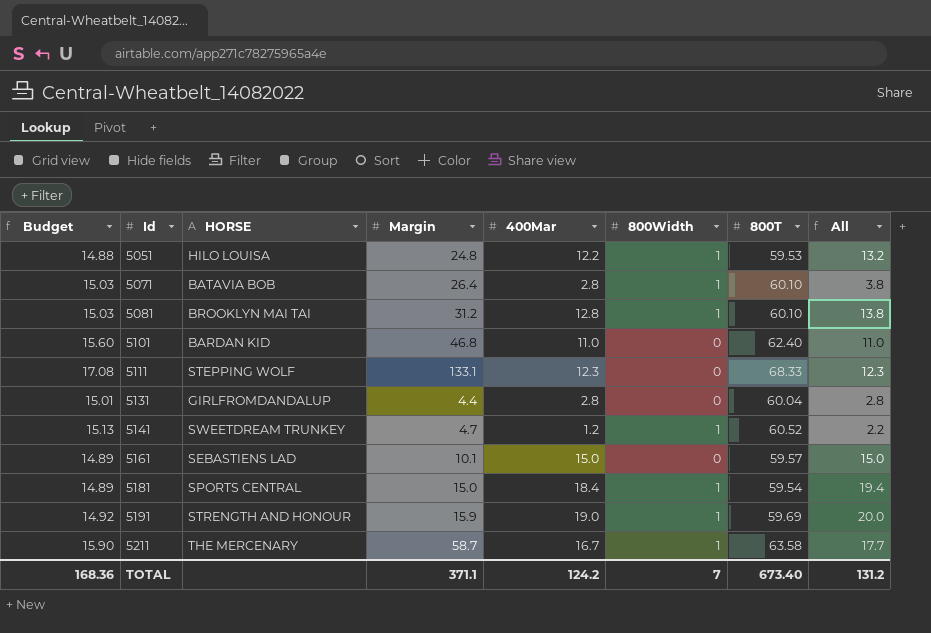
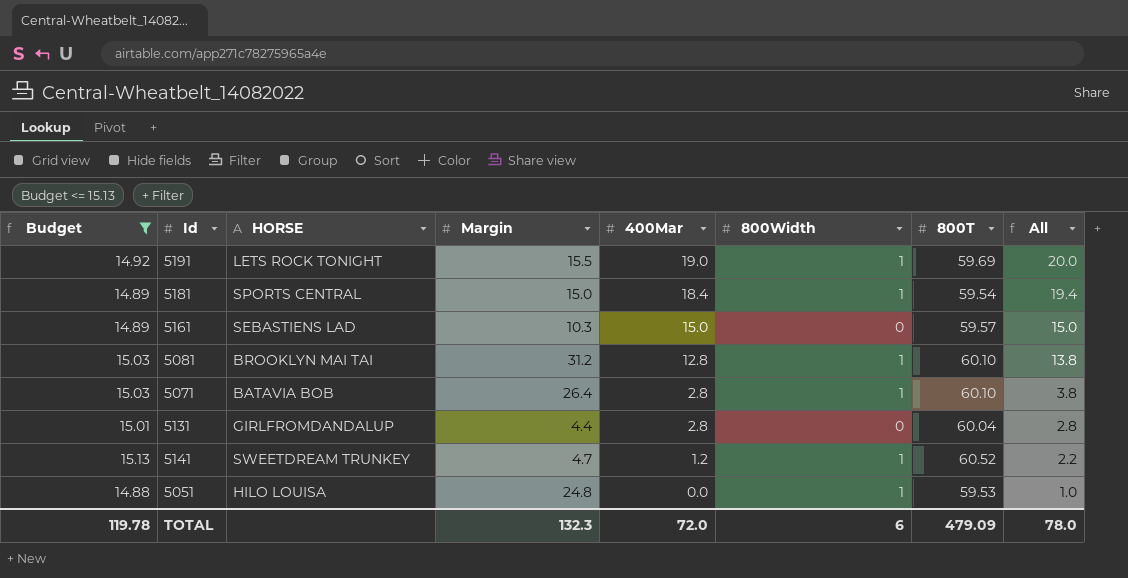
filter: none -> Budget <= 15.13
row order: Id ascending -> 400Mar descending
5191 | HORSE: STRENGTH AND HONOUR -> LETS ROCK TONIGHT
5191 | Margin: 15.9 -> 15.5
5161 | Margin: 10.1 -> 10.3
5051 | 400Mar: 12.2 -> 0.0
5051 | All: 13.2 -> 1.0
TOTAL | Budget: 168.36 -> 119.78
TOTAL | Margin: 371.1 -> 132.3
TOTAL | 400Mar: 124.2 -> 72.0
TOTAL | 800Width: 7 -> 6
TOTAL | 800T: 673.40 -> 479.09
TOTAL | All: 131.2 -> 78.0

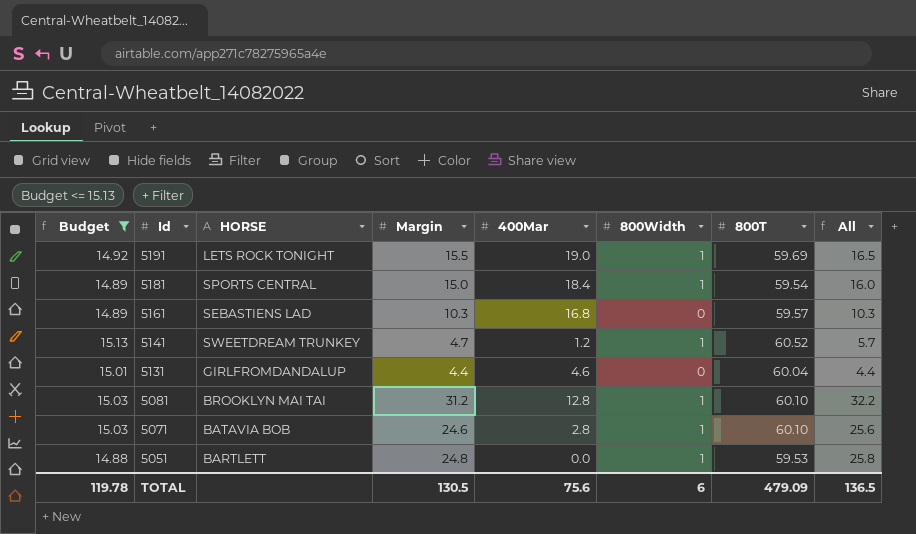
row order: 400Mar descending -> Id descending
column All | formula: [400Mar] + [800Width] -> [Margin] + [800Width]
5161 | 400Mar: 15.0 -> 16.8
5131 | 400Mar: 2.8 -> 4.6
5071 | Margin: 26.4 -> 24.6
5051 | HORSE: HILO LOUISA -> BARTLETT
TOTAL | Margin: 132.3 -> 130.5
TOTAL | 400Mar: 72.0 -> 75.6
TOTAL | All: 78.0 -> 136.5

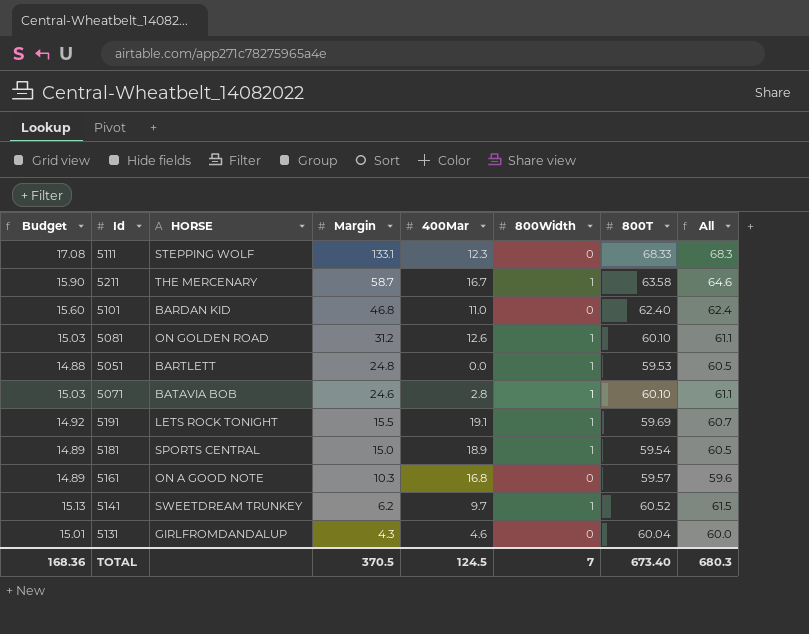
filter: Budget <= 15.13 -> none
row order: Id descending -> Margin descending
column All | formula: [Margin] + [800Width] -> [800Width] + [800T]
5081 | HORSE: BROOKLYN MAI TAI -> ON GOLDEN ROAD
5081 | 400Mar: 12.8 -> 12.6
5191 | 400Mar: 19.0 -> 19.1
5181 | 400Mar: 18.4 -> 18.9
5161 | HORSE: SEBASTIENS LAD -> ON A GOOD NOTE
5141 | Margin: 4.7 -> 6.2
5141 | 400Mar: 1.2 -> 9.7
5131 | Margin: 4.4 -> 4.3
TOTAL | Budget: 119.78 -> 168.36
TOTAL | Margin: 130.5 -> 370.5
TOTAL | 400Mar: 75.6 -> 124.5
TOTAL | 800Width: 6 -> 7
TOTAL | 800T: 479.09 -> 673.40
TOTAL | All: 136.5 -> 680.3

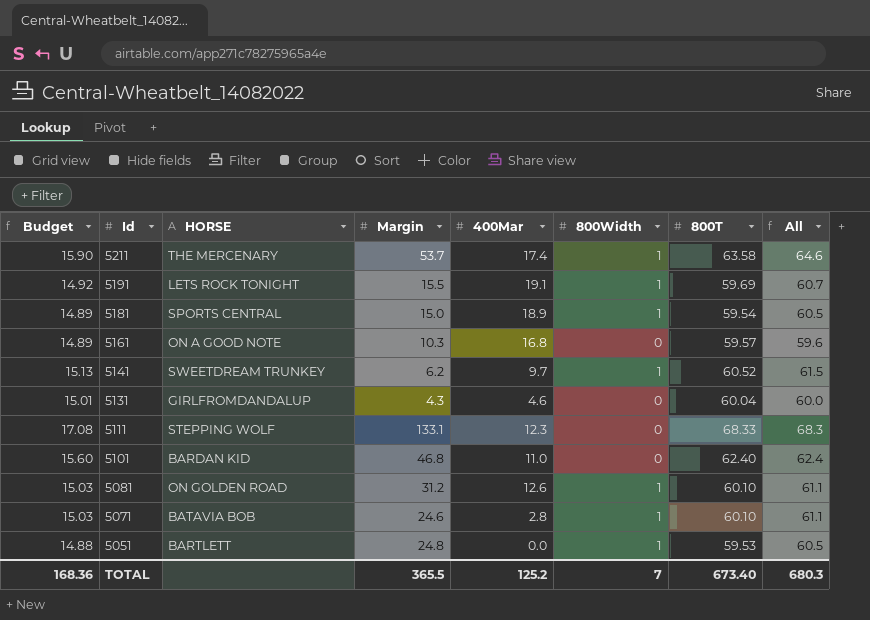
row order: Margin descending -> Id descending
5211 | Margin: 58.7 -> 53.7
5211 | 400Mar: 16.7 -> 17.4
TOTAL | Margin: 370.5 -> 365.5
TOTAL | 400Mar: 124.5 -> 125.2

